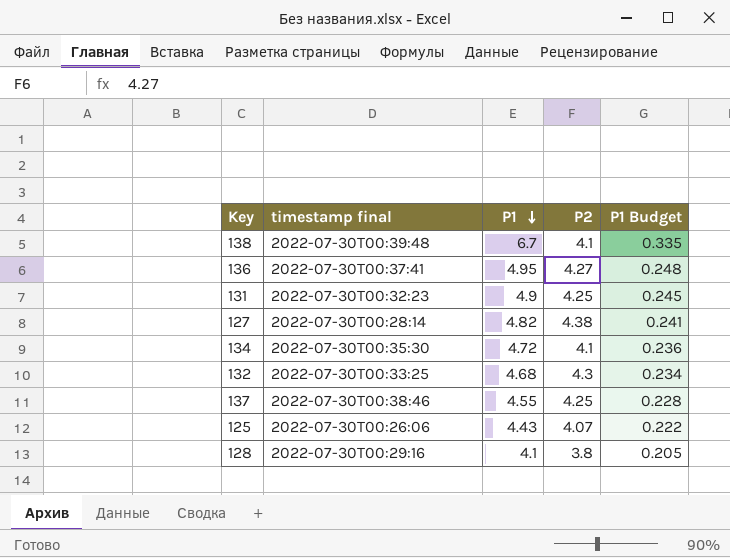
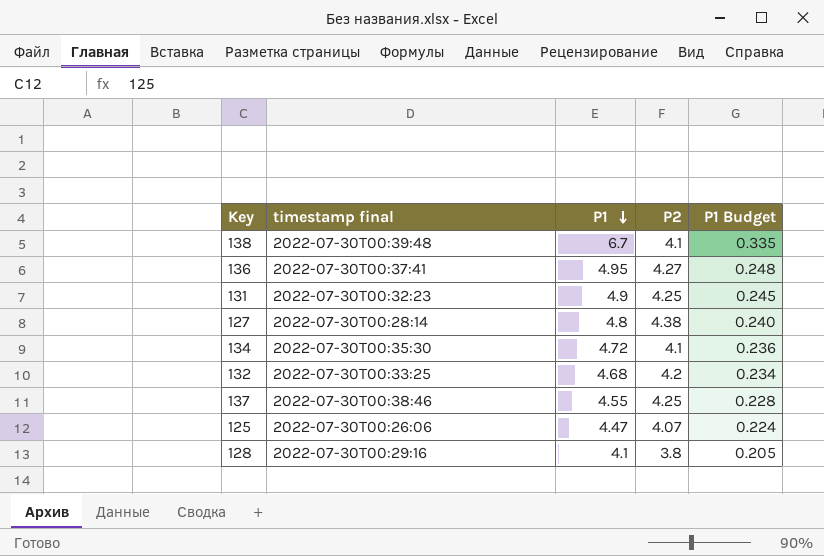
127 | P1: 4.82 -> 4.8
127 | P1 Budget: 0.241 -> 0.240
132 | P2: 4.3 -> 4.2
125 | P1: 4.43 -> 4.47
125 | P1 Budget: 0.222 -> 0.224

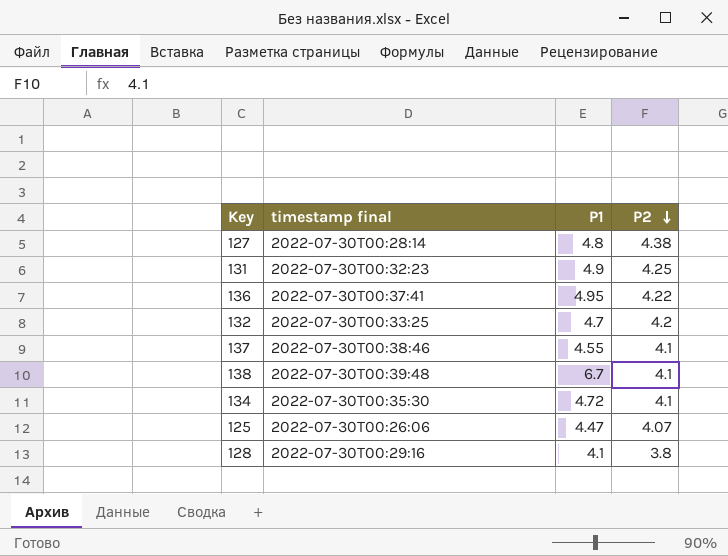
row order: P1 descending -> P2 descending
column P1 Budget | formula: [P1] * 0.05 -> none
136 | P2: 4.27 -> 4.22
132 | P1: 4.68 -> 4.7
137 | P2: 4.25 -> 4.1

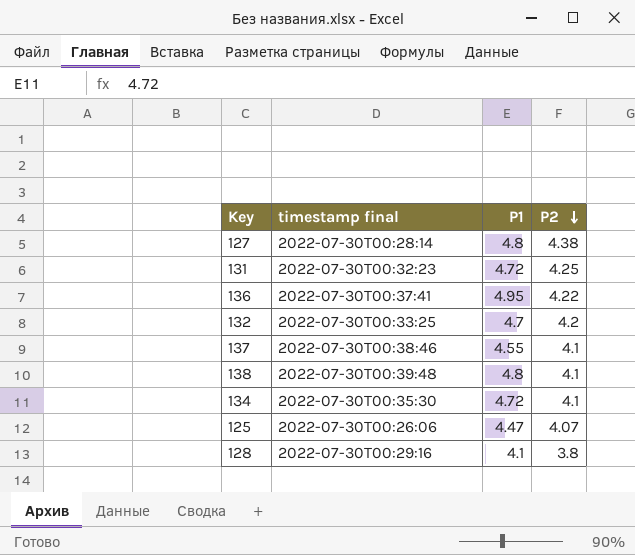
131 | P1: 4.9 -> 4.72
138 | P1: 6.7 -> 4.8

